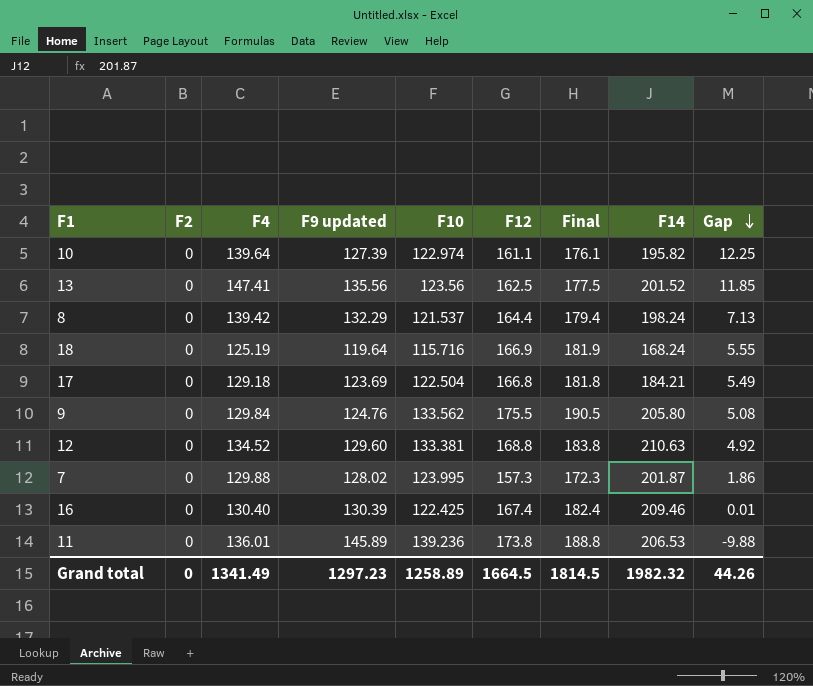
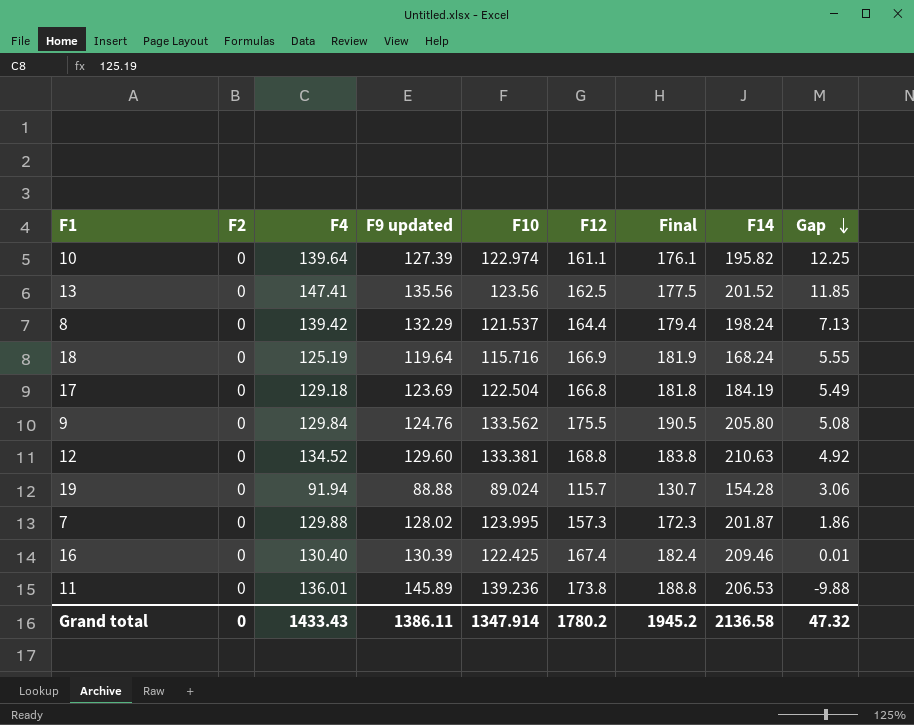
17 | F14: 184.21 -> 184.19
row 19: none -> 0 | 91.94 | 88.88 | 89.024 | 115.7 | 130.7 | 154.28 | 3.06
Grand total | F4: 1341.49 -> 1433.43
Grand total | F9 updated: 1297.23 -> 1386.11
Grand total | F10: 1258.89 -> 1347.914
Grand total | F12: 1664.5 -> 1780.2
Grand total | Final: 1814.5 -> 1945.2
Grand total | F14: 1982.32 -> 2136.58
Grand total | Gap: 44.26 -> 47.32

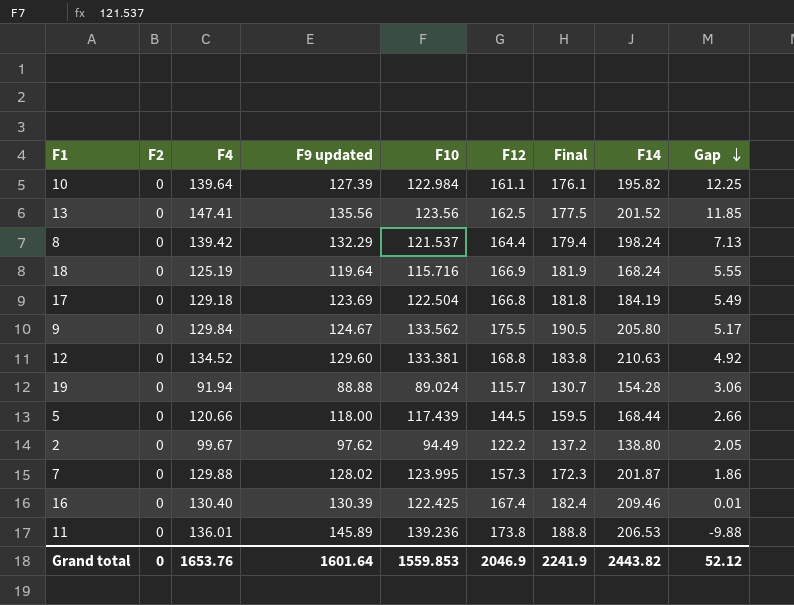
10 | F10: 122.974 -> 122.984
9 | F9 updated: 124.76 -> 124.67
9 | Gap: 5.08 -> 5.17
row 5: none -> 0 | 120.66 | 118.00 | 117.439 | 144.5 | 159.5 | 168.44 | 2.66
row 2: none -> 0 | 99.67 | 97.62 | 94.49 | 122.2 | 137.2 | 138.80 | 2.05
Grand total | F4: 1433.43 -> 1653.76
Grand total | F9 updated: 1386.11 -> 1601.64
Grand total | F10: 1347.914 -> 1559.853
Grand total | F12: 1780.2 -> 2046.9
Grand total | Final: 1945.2 -> 2241.9
Grand total | F14: 2136.58 -> 2443.82
Grand total | Gap: 47.32 -> 52.12

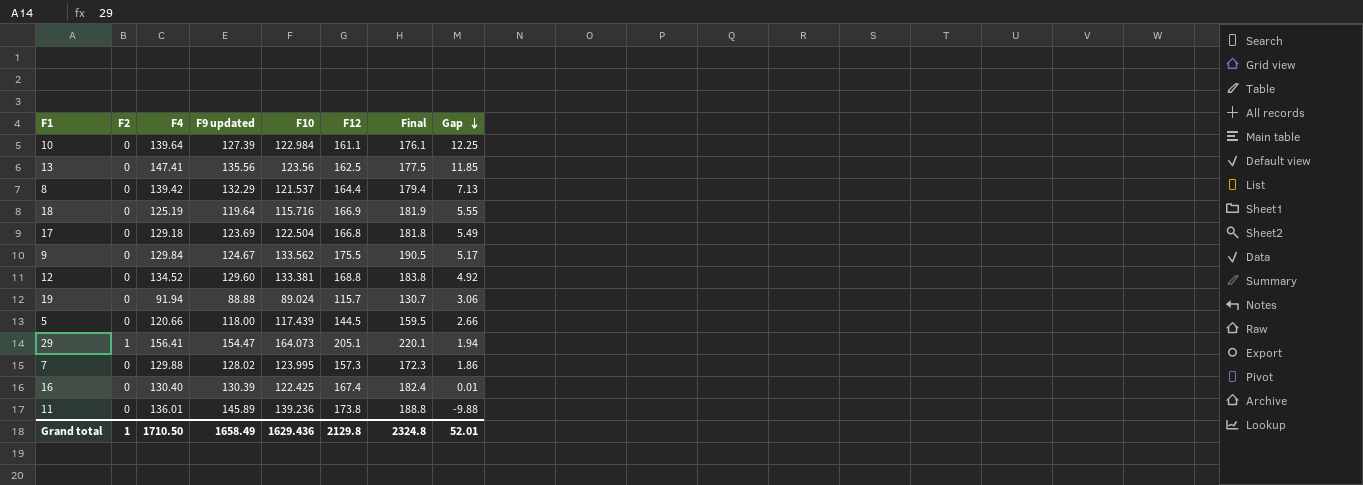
column F14 | position: 8 -> none
row 2: 0 | 99.67 | 97.62 | 94.49 | 122.2 | 137.2 | 138.80 | 2.05 -> none
row 29: none -> 1 | 156.41 | 154.47 | 164.073 | 205.1 | 220.1 | 1.94
Grand total | F2: 0 -> 1
Grand total | F4: 1653.76 -> 1710.50
Grand total | F9 updated: 1601.64 -> 1658.49
Grand total | F10: 1559.853 -> 1629.436
Grand total | F12: 2046.9 -> 2129.8
Grand total | Final: 2241.9 -> 2324.8
Grand total | Gap: 52.12 -> 52.01

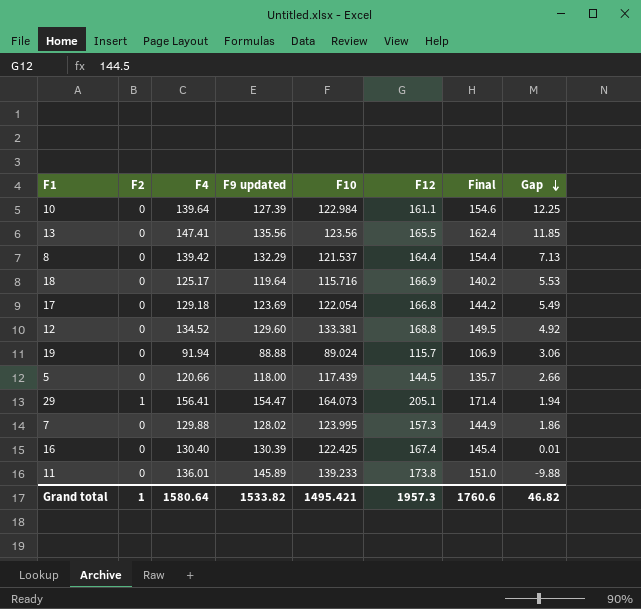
column Final | formula: [F12] + 15 -> [F4] + 15
row 9: 0 | 129.84 | 124.67 | 133.562 | 175.5 | 190.5 | 5.17 -> none
13 | F12: 162.5 -> 165.5
18 | F4: 125.19 -> 125.17
18 | Gap: 5.55 -> 5.53
17 | F10: 122.504 -> 122.054
11 | F10: 139.236 -> 139.233
Grand total | F4: 1710.50 -> 1580.64
Grand total | F9 updated: 1658.49 -> 1533.82
Grand total | F10: 1629.436 -> 1495.421
Grand total | F12: 2129.8 -> 1957.3
Grand total | Final: 2324.8 -> 1760.6
Grand total | Gap: 52.01 -> 46.82

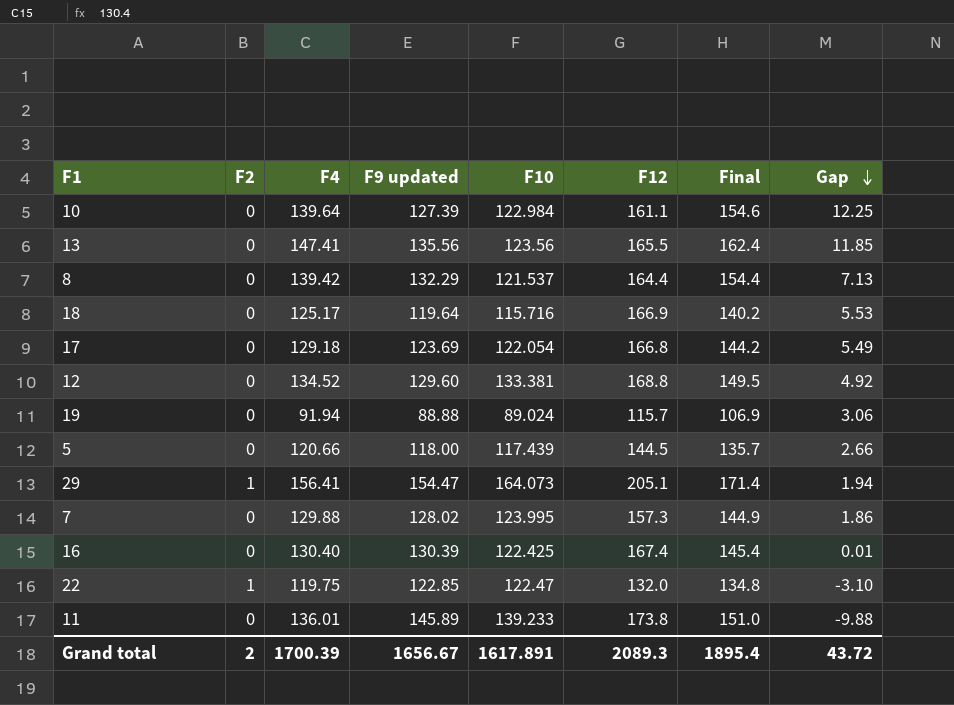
row 22: none -> 1 | 119.75 | 122.85 | 122.47 | 132.0 | 134.8 | -3.10
Grand total | F2: 1 -> 2
Grand total | F4: 1580.64 -> 1700.39
Grand total | F9 updated: 1533.82 -> 1656.67
Grand total | F10: 1495.421 -> 1617.891
Grand total | F12: 1957.3 -> 2089.3
Grand total | Final: 1760.6 -> 1895.4
Grand total | Gap: 46.82 -> 43.72

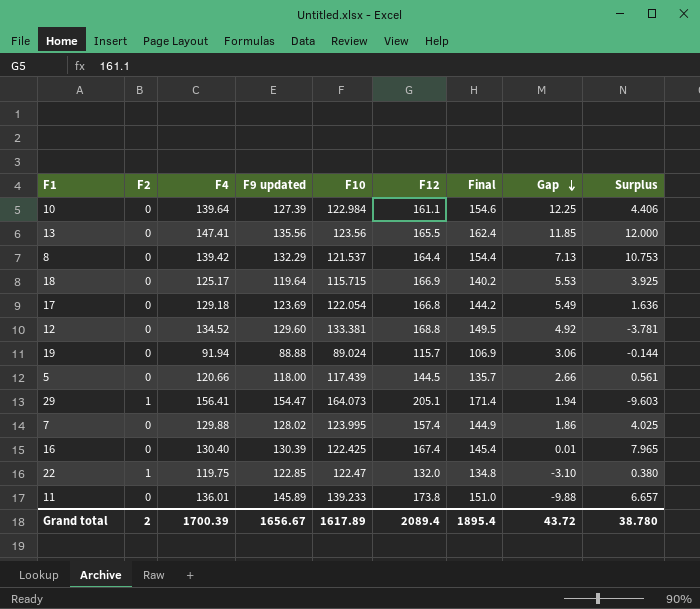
column Surplus | formula: none -> [F9 updated] - [F10]
18 | F10: 115.716 -> 115.715
7 | F12: 157.3 -> 157.4
Grand total | F10: 1617.891 -> 1617.89
Grand total | F12: 2089.3 -> 2089.4

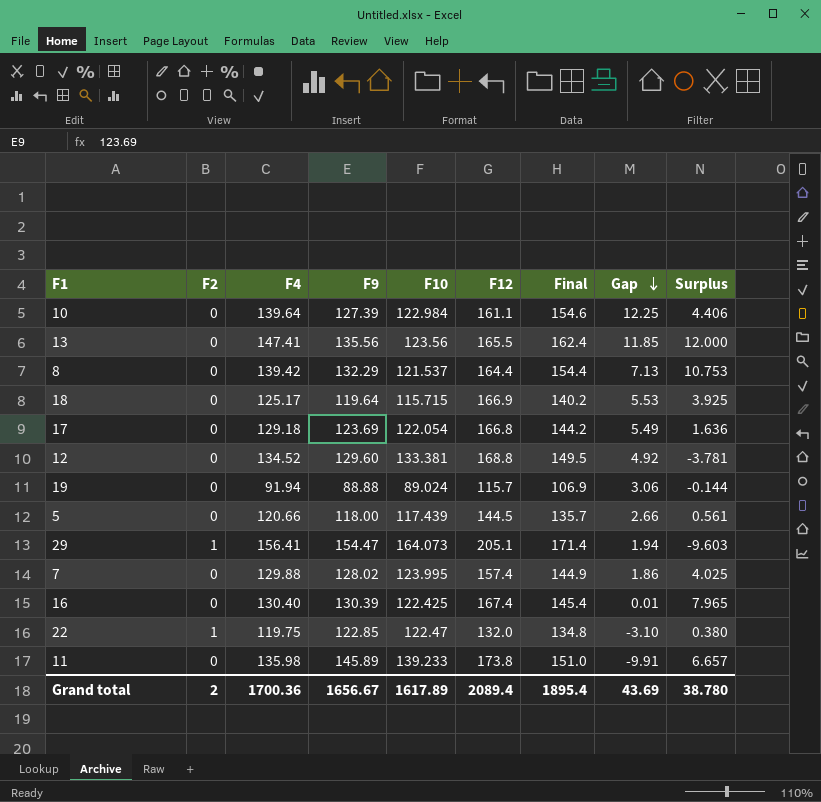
column name: F9 updated -> F9
11 | F4: 136.01 -> 135.98
11 | Gap: -9.88 -> -9.91
Grand total | F4: 1700.39 -> 1700.36
Grand total | Gap: 43.72 -> 43.69

